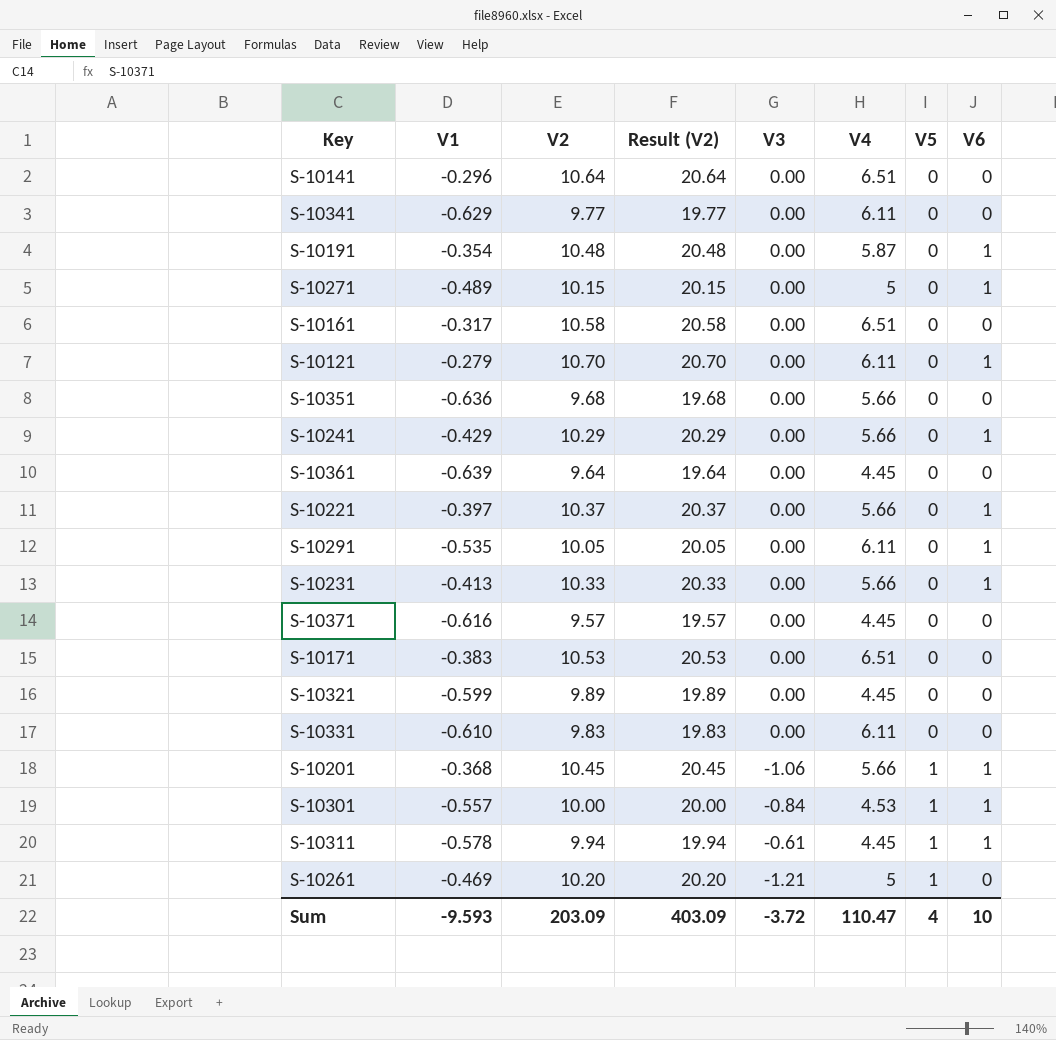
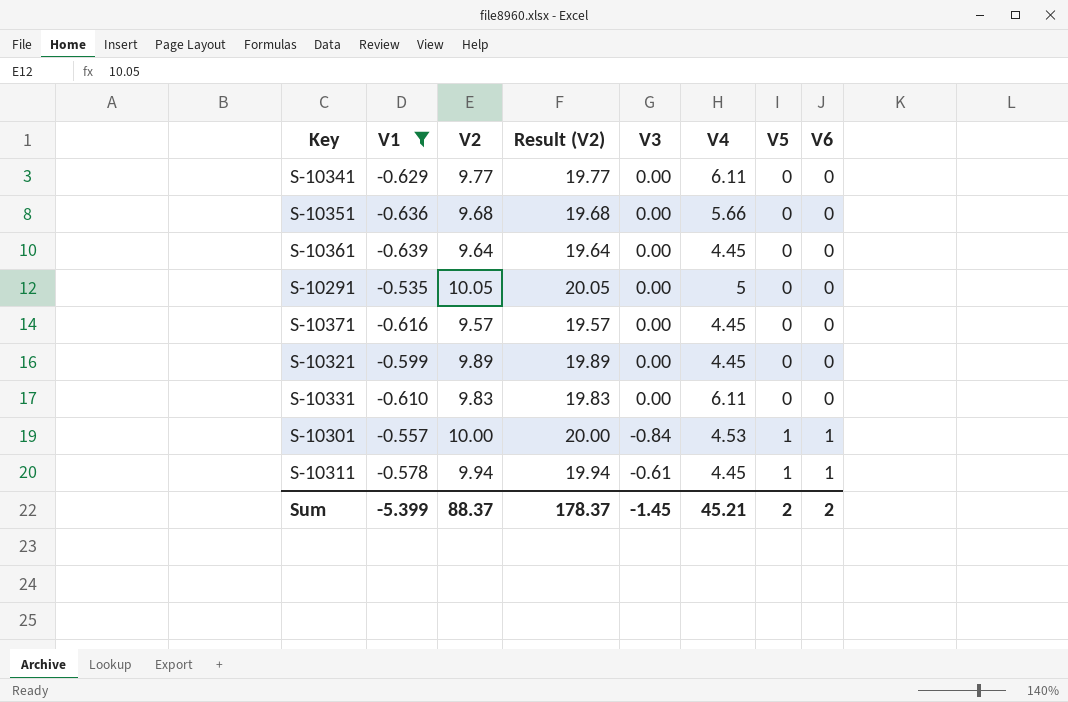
filter: none -> V1 <= -0.535
S-10291 | V4: 6.11 -> 5
S-10291 | V6: 1 -> 0
Sum | V1: -9.593 -> -5.399
Sum | V2: 203.09 -> 88.37
Sum | Result (V2): 403.09 -> 178.37
Sum | V3: -3.72 -> -1.45
Sum | V4: 110.47 -> 45.21
Sum | V5: 4 -> 2
Sum | V6: 10 -> 2

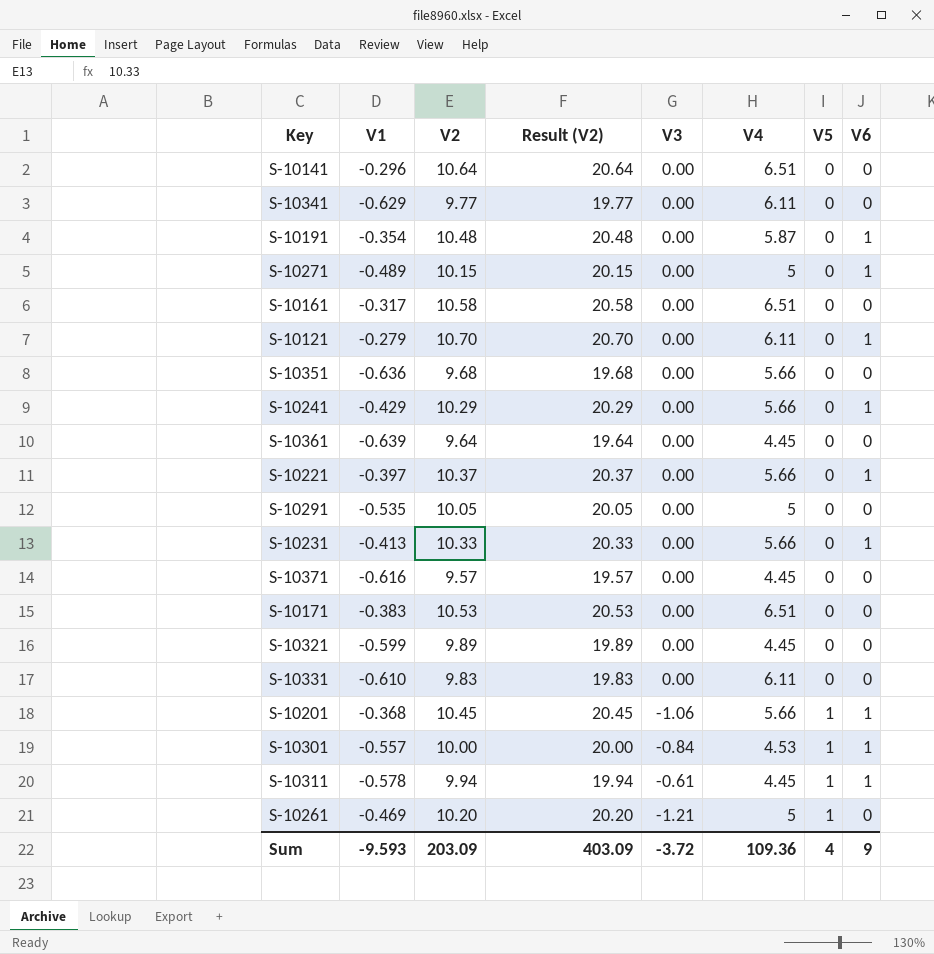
filter: V1 <= -0.535 -> none
Sum | V1: -5.399 -> -9.593
Sum | V2: 88.37 -> 203.09
Sum | Result (V2): 178.37 -> 403.09
Sum | V3: -1.45 -> -3.72
Sum | V4: 45.21 -> 109.36
Sum | V5: 2 -> 4
Sum | V6: 2 -> 9

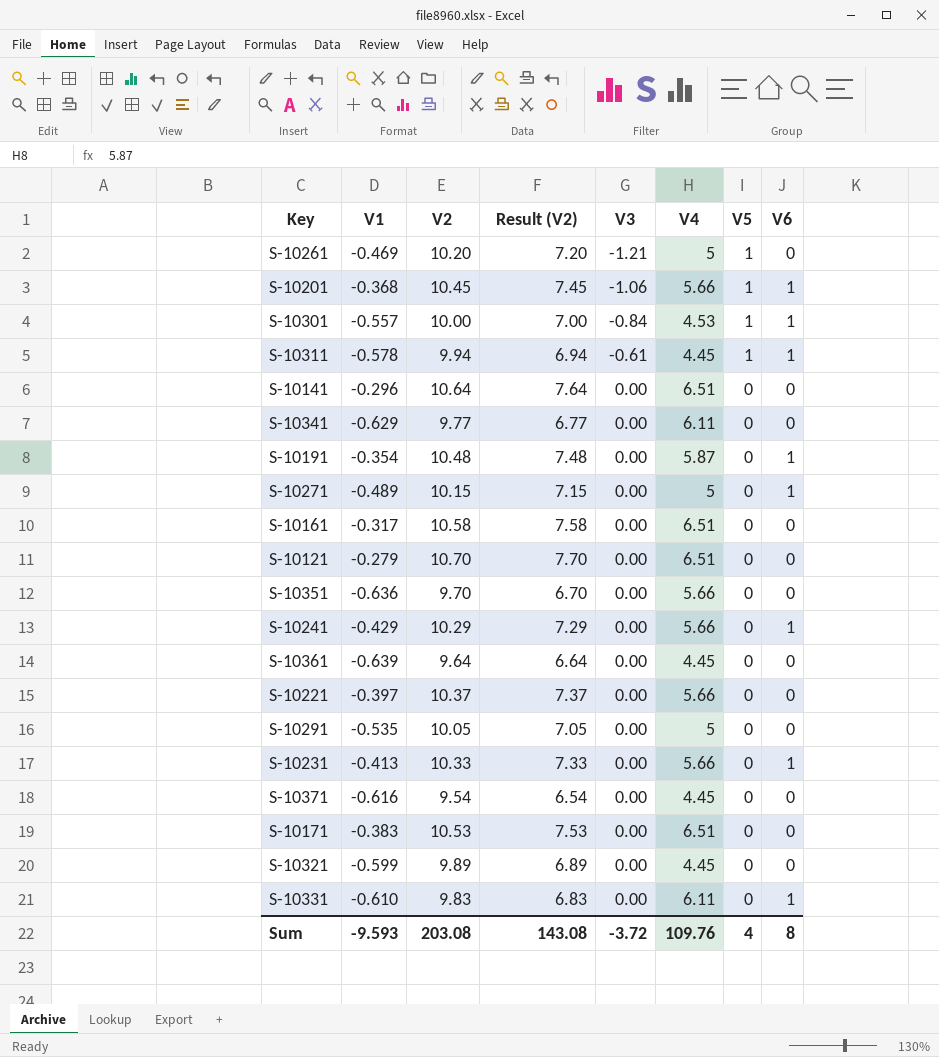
row order: V5 ascending -> V3 ascending
column Result (V2) | formula: [V2] + 10 -> [V2] - 3
S-10121 | V4: 6.11 -> 6.51
S-10121 | V6: 1 -> 0
S-10351 | V2: 9.68 -> 9.70
S-10221 | V6: 1 -> 0
S-10371 | V2: 9.57 -> 9.54
S-10331 | V6: 0 -> 1
Sum | V2: 203.09 -> 203.08
Sum | Result (V2): 403.09 -> 143.08
Sum | V4: 109.36 -> 109.76
Sum | V6: 9 -> 8

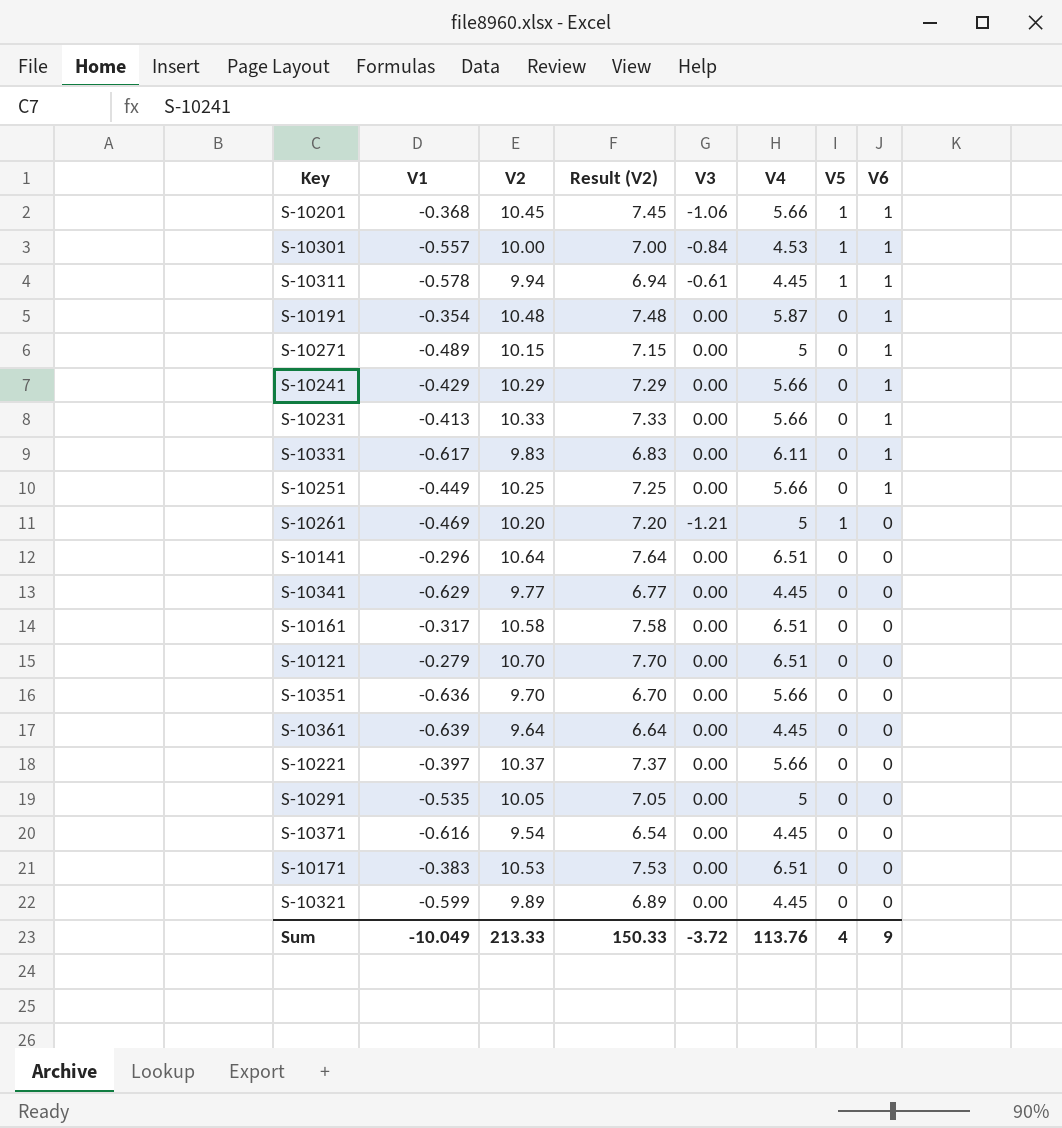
row order: V3 ascending -> V6 descending
S-10331 | V1: -0.610 -> -0.617
row S-10251: none -> -0.449 | 10.25 | 7.25 | 0.00 | 5.66 | 0 | 1
S-10341 | V4: 6.11 -> 4.45
Sum | V1: -9.593 -> -10.049
Sum | V2: 203.08 -> 213.33
Sum | Result (V2): 143.08 -> 150.33
Sum | V4: 109.76 -> 113.76
Sum | V6: 8 -> 9

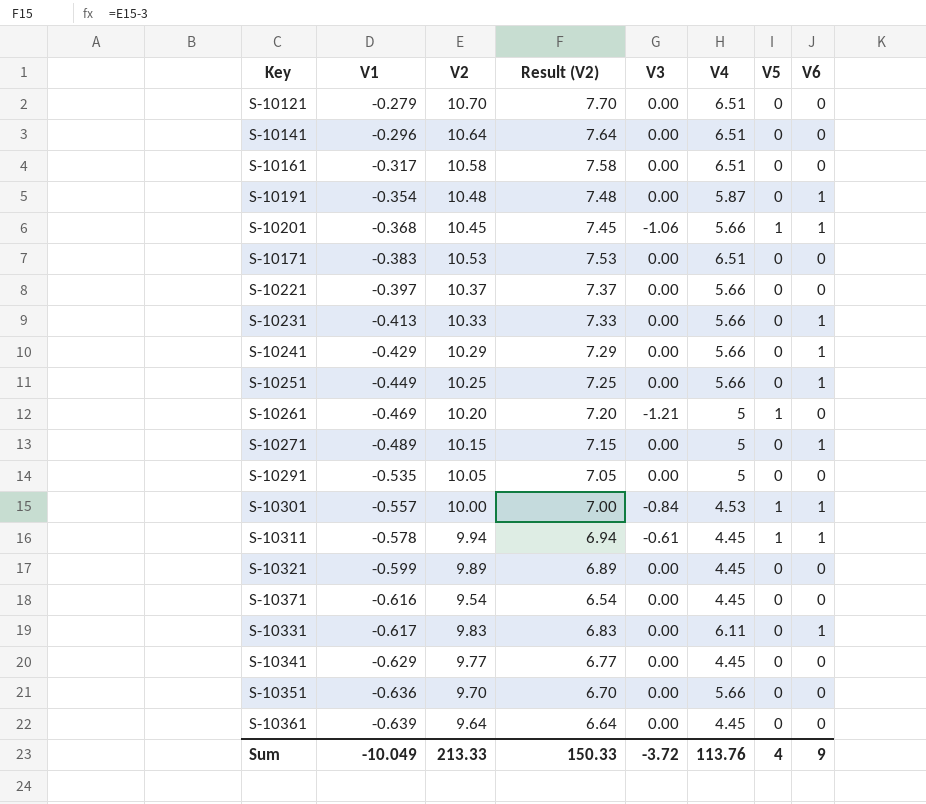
row order: V6 descending -> V1 descending

